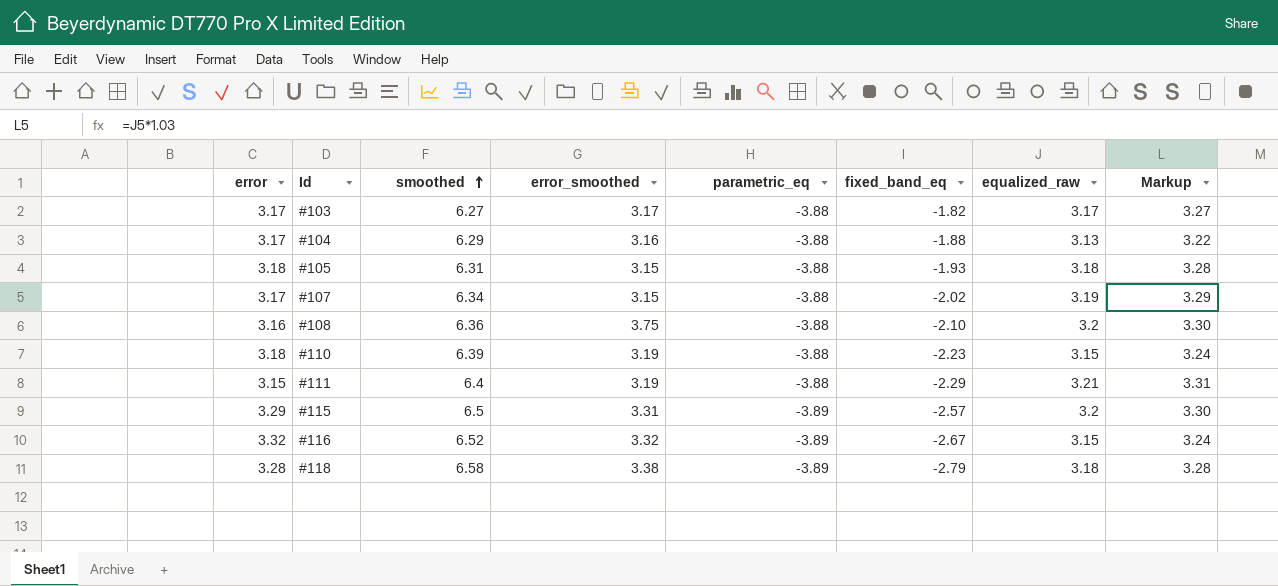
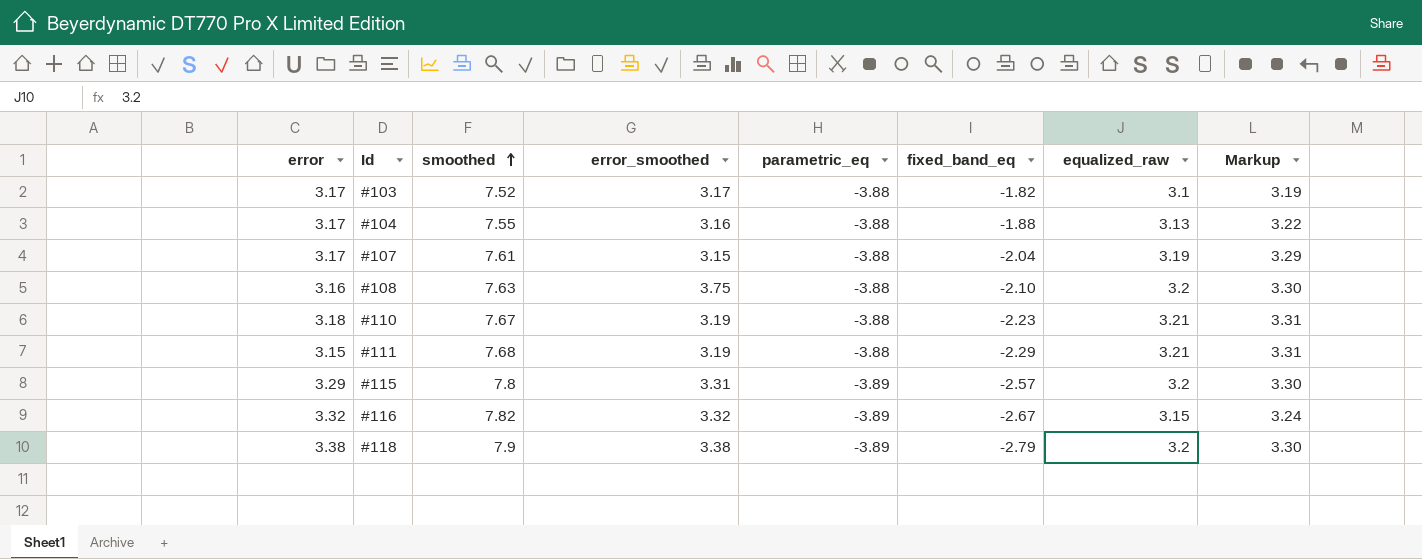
row #105: 3.18 | 6.31 | 3.15 | -3.88 | -1.93 | 3.18 | 3.28 -> none
#103 | smoothed: 6.27 -> 7.52
#103 | equalized_raw: 3.17 -> 3.1
#103 | Markup: 3.27 -> 3.19
#104 | smoothed: 6.29 -> 7.55
#107 | smoothed: 6.34 -> 7.61
#107 | fixed_band_eq: -2.02 -> -2.04
#108 | smoothed: 6.36 -> 7.63
#110 | smoothed: 6.39 -> 7.67
#110 | equalized_raw: 3.15 -> 3.21
#110 | Markup: 3.24 -> 3.31
#111 | smoothed: 6.4 -> 7.68
#115 | smoothed: 6.5 -> 7.8
#116 | smoothed: 6.52 -> 7.82
#118 | error: 3.28 -> 3.38
#118 | smoothed: 6.58 -> 7.9
#118 | equalized_raw: 3.18 -> 3.2
#118 | Markup: 3.28 -> 3.30

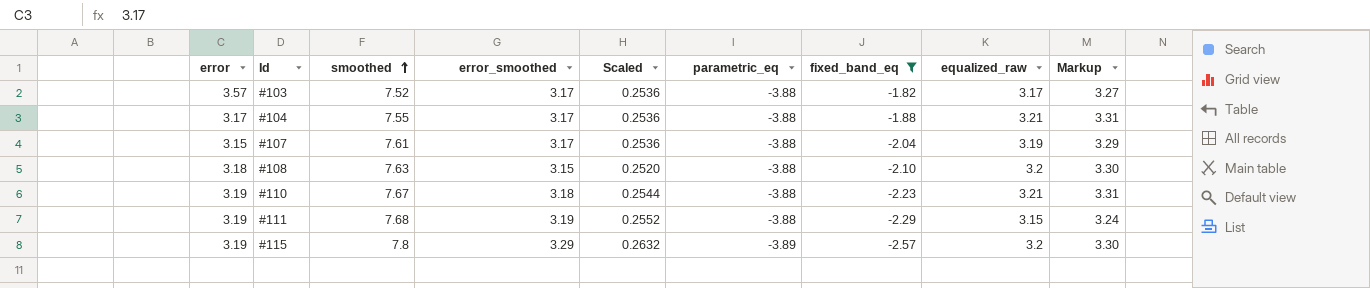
filter: none -> fixed_band_eq >= -2.57
column Scaled | formula: none -> [error_smoothed] * 0.08
#103 | error: 3.17 -> 3.57
#103 | equalized_raw: 3.1 -> 3.17
#103 | Markup: 3.19 -> 3.27
#104 | error_smoothed: 3.16 -> 3.17
#104 | equalized_raw: 3.13 -> 3.21
#104 | Markup: 3.22 -> 3.31
#107 | error: 3.17 -> 3.15
#107 | error_smoothed: 3.15 -> 3.17
#108 | error: 3.16 -> 3.18
#108 | error_smoothed: 3.75 -> 3.15
#110 | error: 3.18 -> 3.19
#110 | error_smoothed: 3.19 -> 3.18
#111 | error: 3.15 -> 3.19
#111 | equalized_raw: 3.21 -> 3.15
#111 | Markup: 3.31 -> 3.24
#115 | error: 3.29 -> 3.19
#115 | error_smoothed: 3.31 -> 3.29

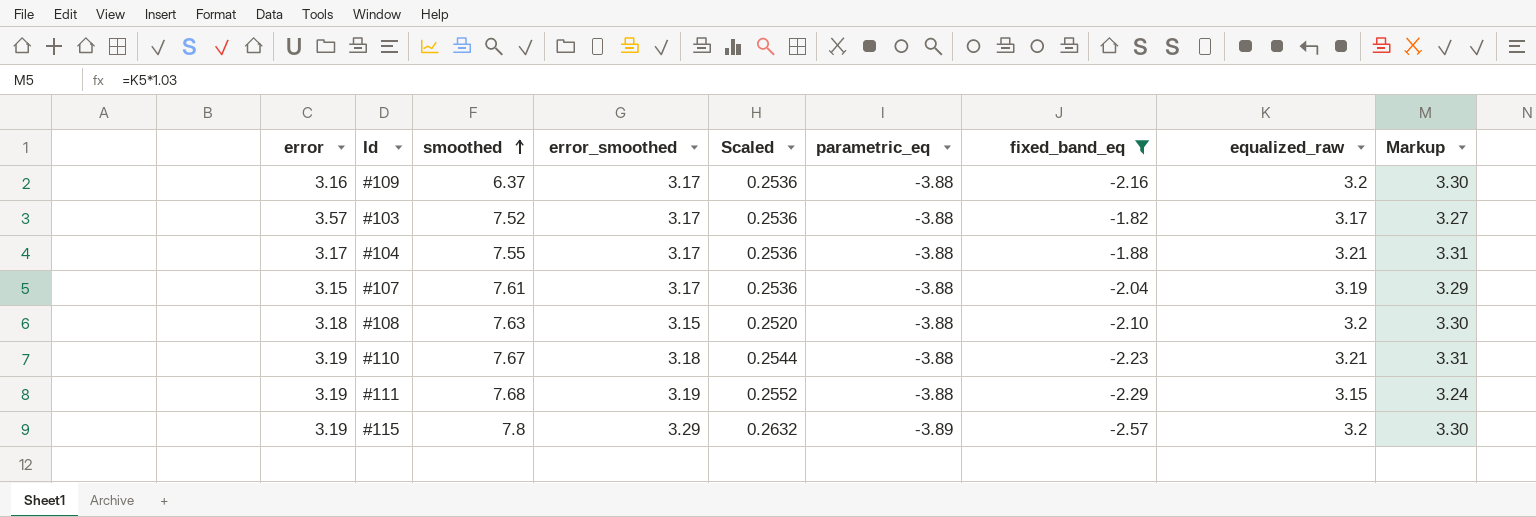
row #109: none -> 3.16 | 6.37 | 3.17 | 0.2536 | -3.88 | -2.16 | 3.2 | 3.30

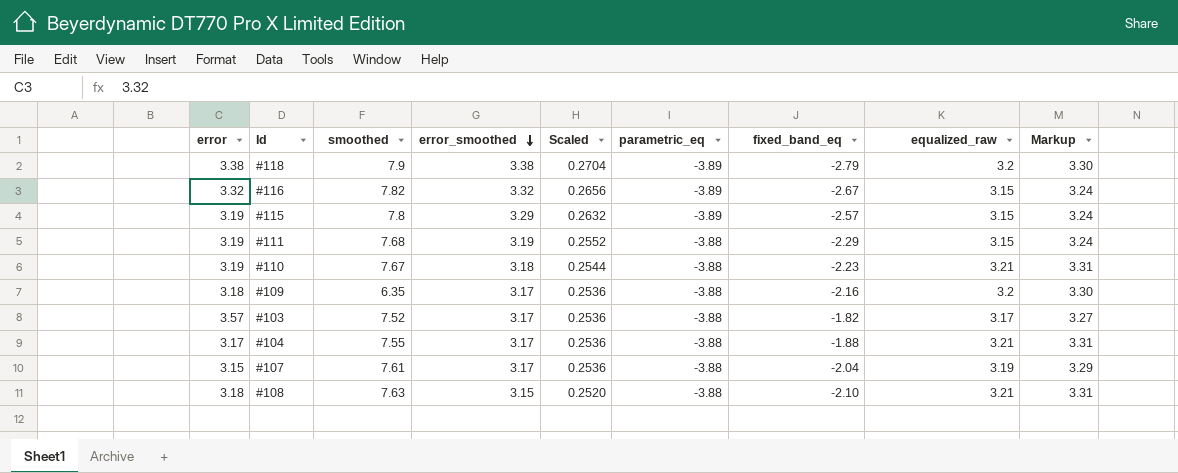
filter: fixed_band_eq >= -2.57 -> none
row order: smoothed ascending -> error_smoothed descending
#115 | equalized_raw: 3.2 -> 3.15
#115 | Markup: 3.30 -> 3.24
#109 | error: 3.16 -> 3.18
#109 | smoothed: 6.37 -> 6.35
#108 | equalized_raw: 3.2 -> 3.21
#108 | Markup: 3.30 -> 3.31

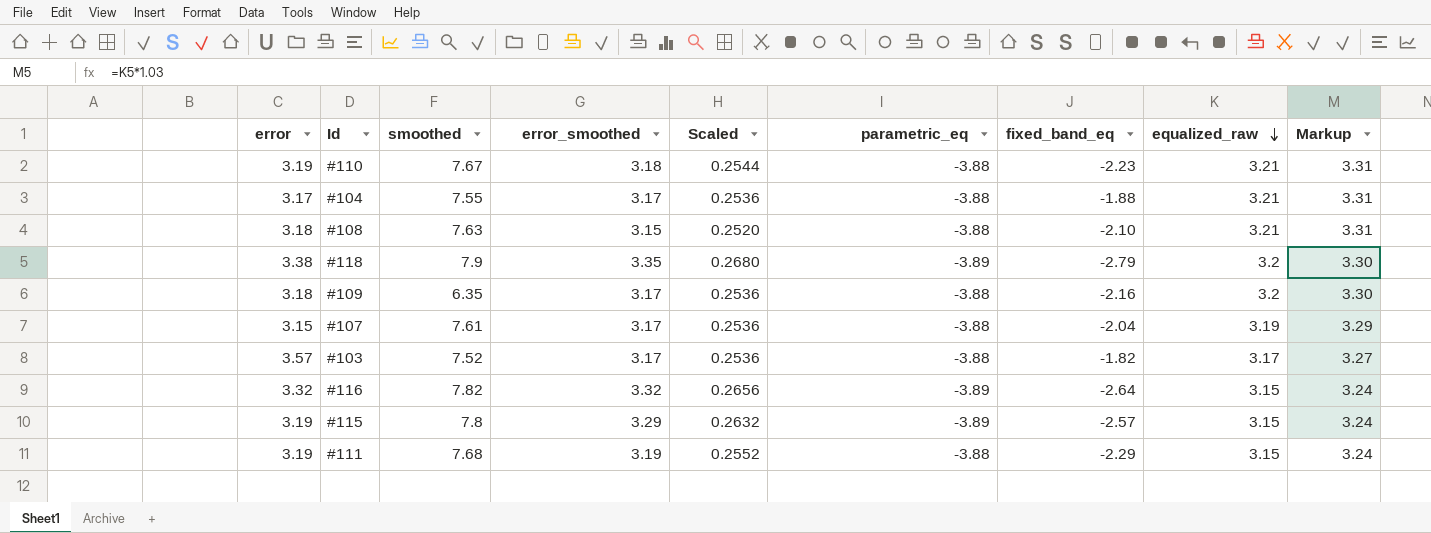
row order: error_smoothed descending -> equalized_raw descending
#118 | error_smoothed: 3.38 -> 3.35
#118 | Scaled: 0.2704 -> 0.2680
#116 | fixed_band_eq: -2.67 -> -2.64

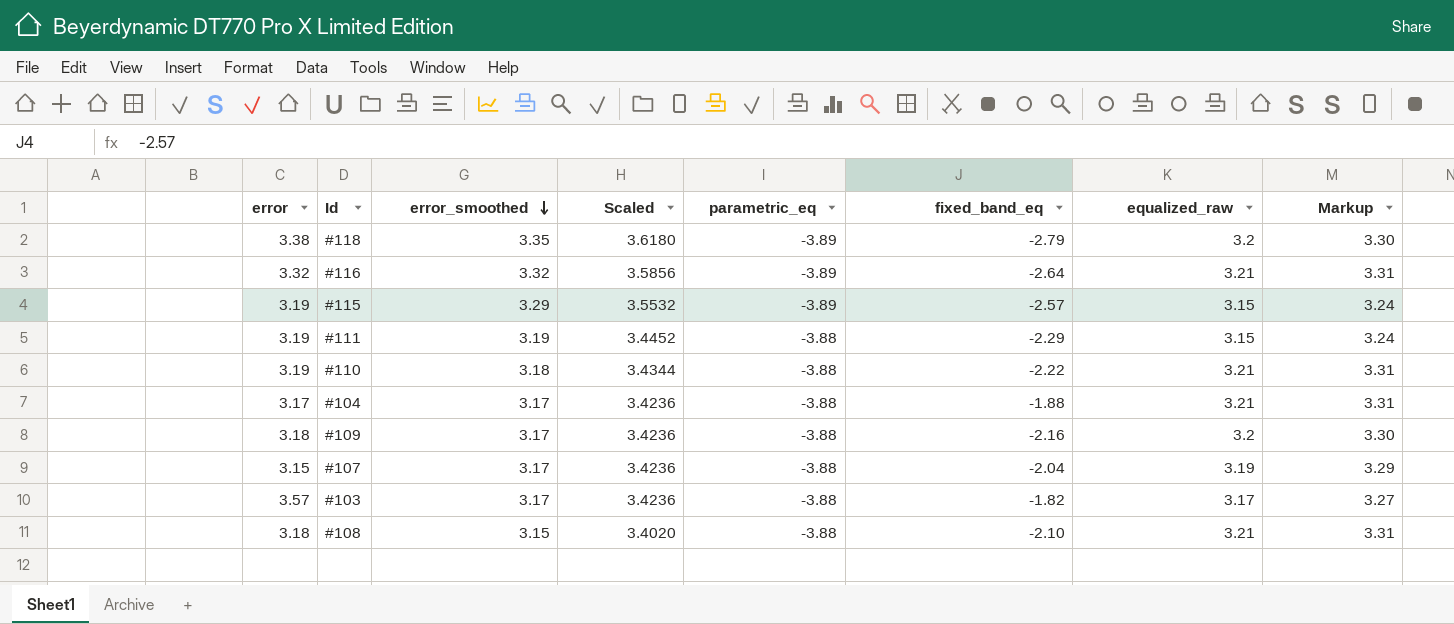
row order: equalized_raw descending -> error_smoothed descending
column smoothed | position: 3 -> none
column Scaled | formula: [error_smoothed] * 0.08 -> [error_smoothed] * 1.08
#116 | equalized_raw: 3.15 -> 3.21
#116 | Markup: 3.24 -> 3.31
#110 | fixed_band_eq: -2.23 -> -2.22

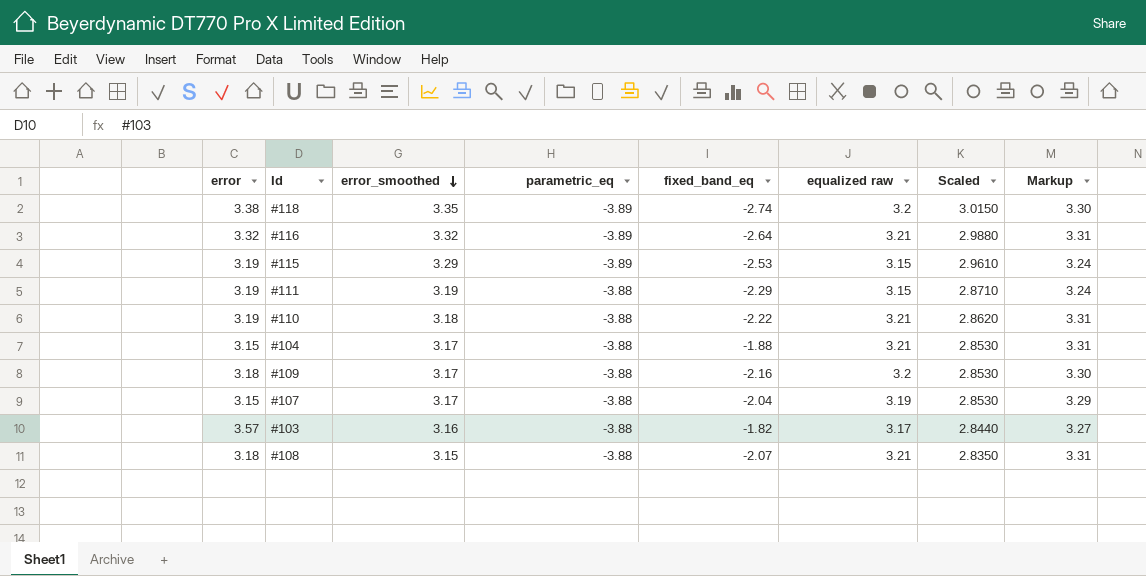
column name: equalized_raw -> equalized raw
column Scaled | formula: [error_smoothed] * 1.08 -> [error_smoothed] * 0.9
column Scaled | position: 4 -> 7
#118 | fixed_band_eq: -2.79 -> -2.74
#115 | fixed_band_eq: -2.57 -> -2.53
#104 | error: 3.17 -> 3.15
#103 | error_smoothed: 3.17 -> 3.16
#108 | fixed_band_eq: -2.10 -> -2.07

